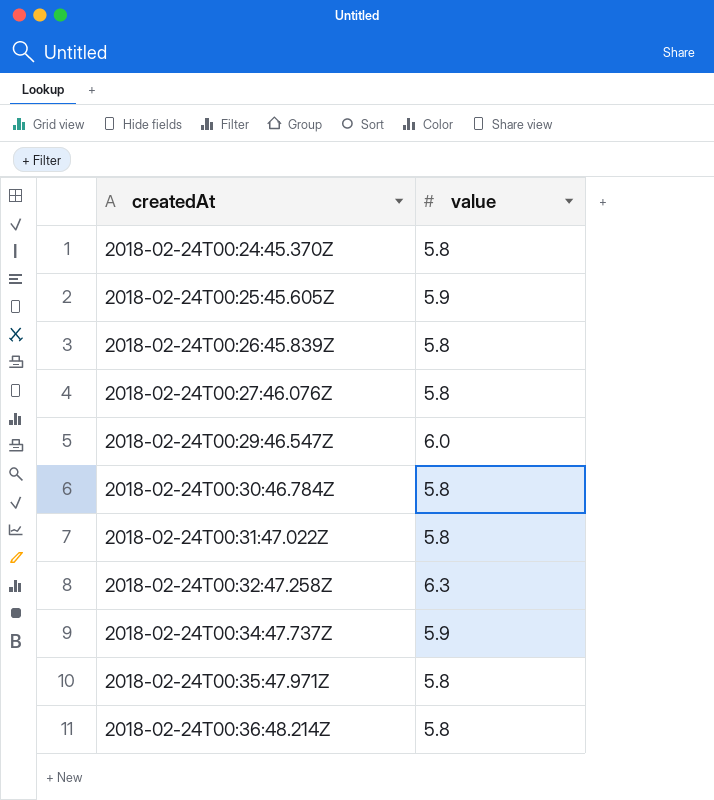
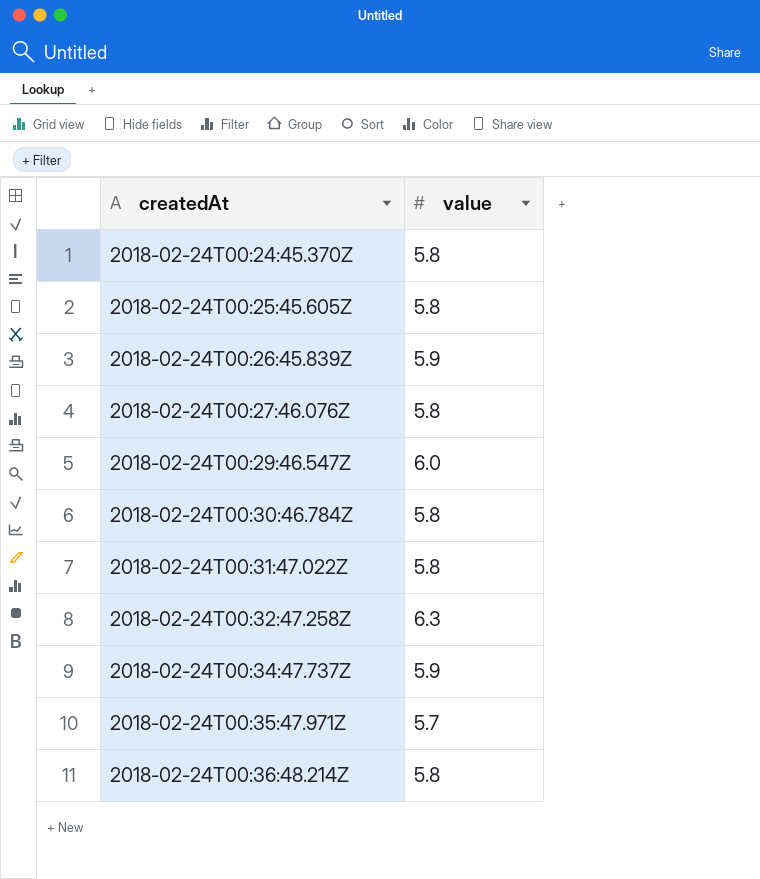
2018-02-24T00:25:45.605Z | value: 5.9 -> 5.8
2018-02-24T00:26:45.839Z | value: 5.8 -> 5.9
2018-02-24T00:35:47.971Z | value: 5.8 -> 5.7

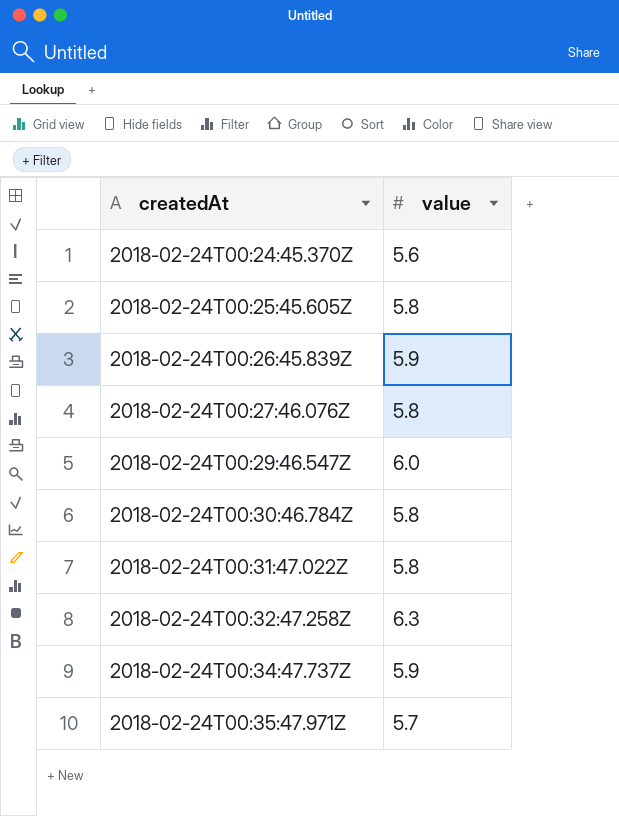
row 2018-02-24T00:36:48.214Z: 5.8 -> none
2018-02-24T00:24:45.370Z | value: 5.8 -> 5.6

